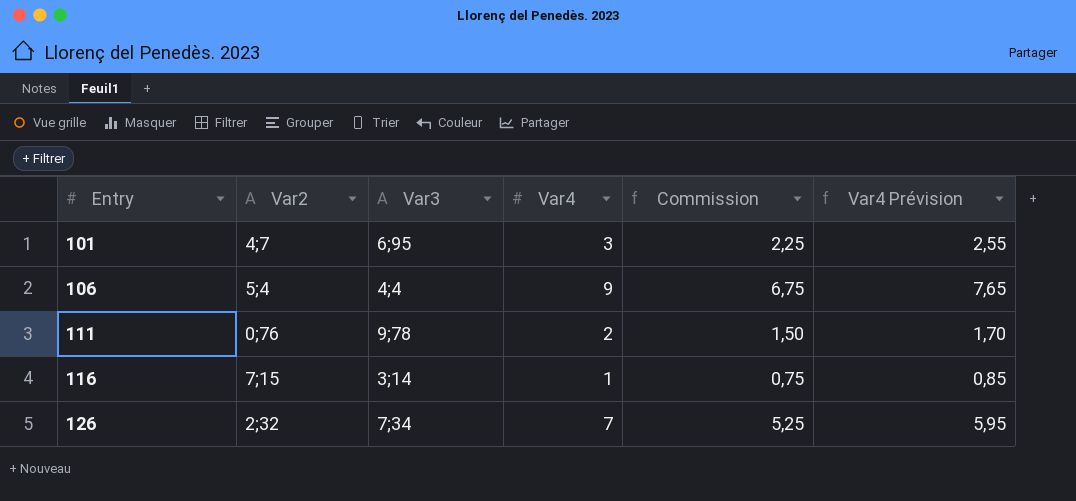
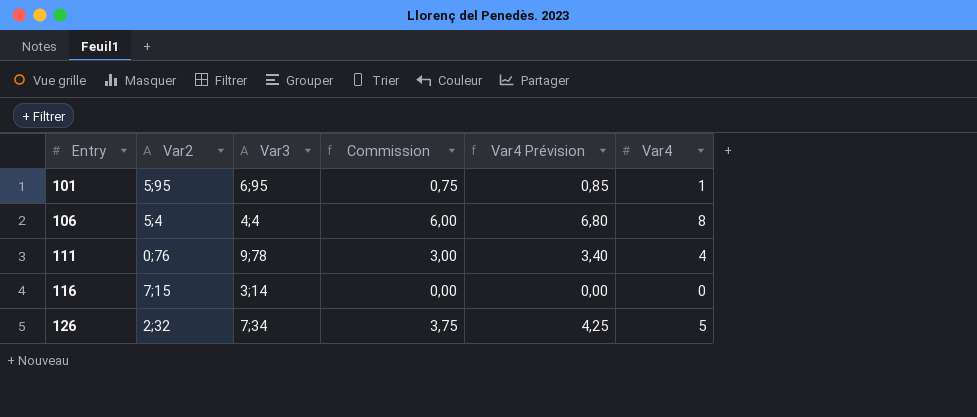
column Var4 | position: 4 -> 6
101 | Var2: 4;7 -> 5;95
101 | Commission: 2,25 -> 0,75
101 | Var4 Prévision: 2,55 -> 0,85
101 | Var4: 3 -> 1
106 | Commission: 6,75 -> 6,00
106 | Var4 Prévision: 7,65 -> 6,80
106 | Var4: 9 -> 8
111 | Commission: 1,50 -> 3,00
111 | Var4 Prévision: 1,70 -> 3,40
111 | Var4: 2 -> 4
116 | Commission: 0,75 -> 0,00
116 | Var4 Prévision: 0,85 -> 0,00
116 | Var4: 1 -> 0
126 | Commission: 5,25 -> 3,75
126 | Var4 Prévision: 5,95 -> 4,25
126 | Var4: 7 -> 5

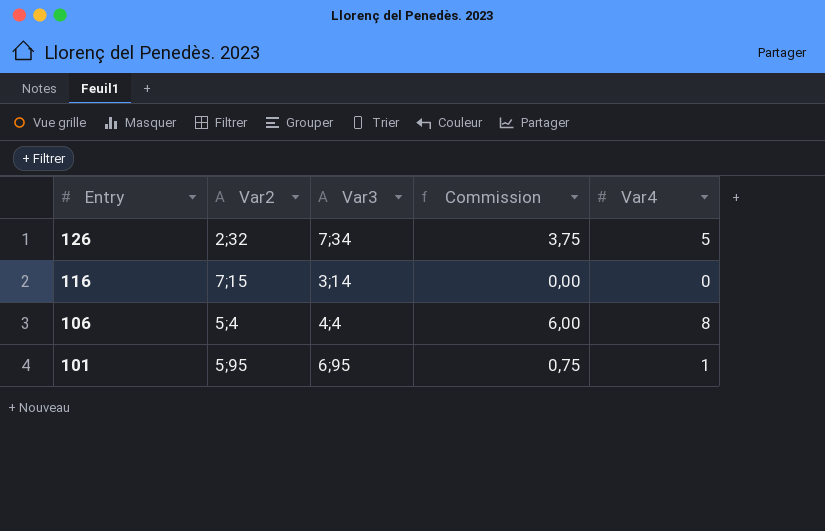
row order: Entry ascending -> Entry descending
column Var4 Prévision | formula: [Var4] * 0,85 -> none
row 111: 0;76 | 9;78 | 3,00 | 3,40 | 4 -> none

